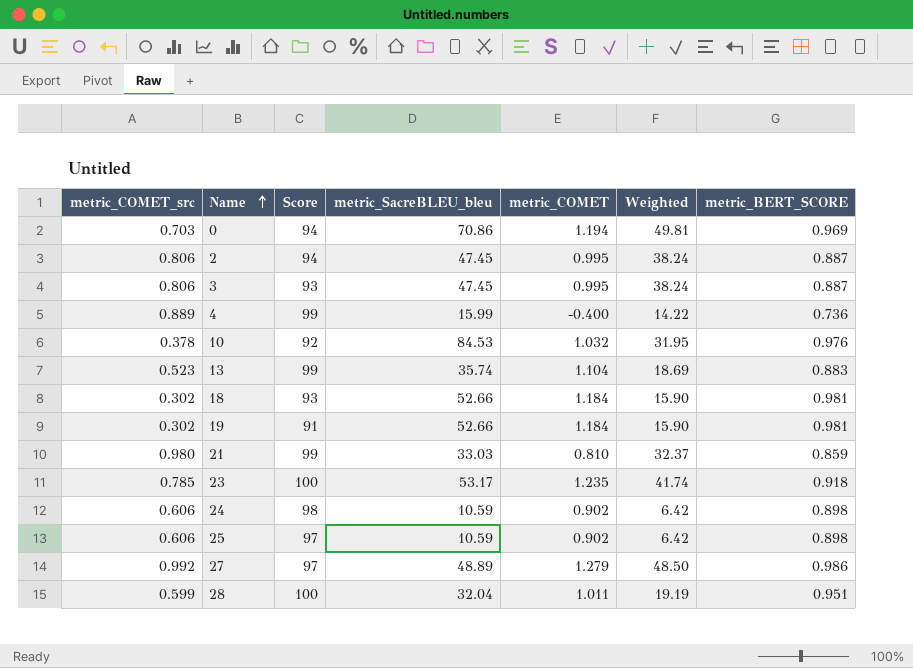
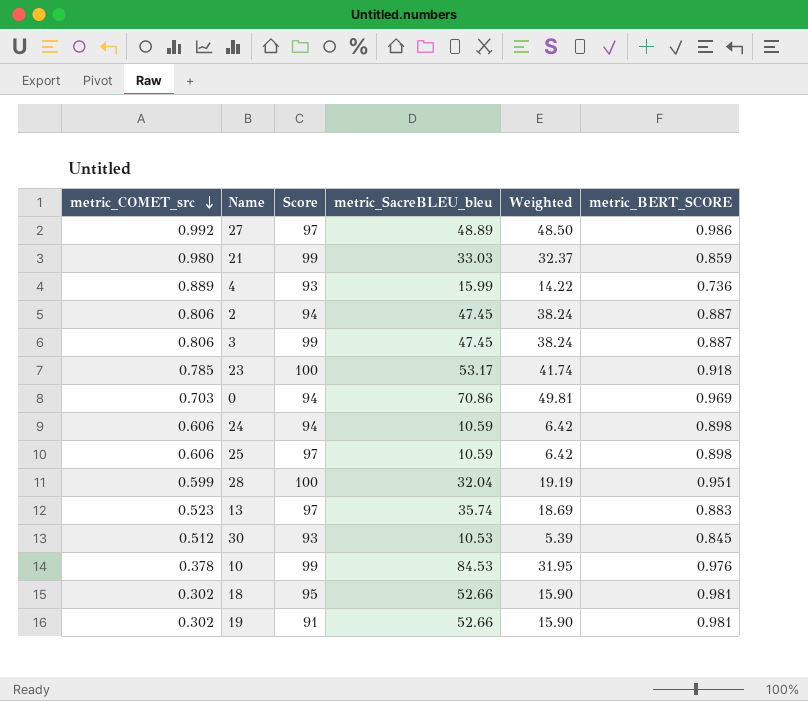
row order: Name ascending -> metric_COMET_src descending
column metric_COMET | position: 5 -> none
4 | Score: 99 -> 93
3 | Score: 93 -> 99
24 | Score: 98 -> 94
13 | Score: 99 -> 97
row 30: none -> 0.512 | 93 | 10.53 | 5.39 | 0.845
10 | Score: 92 -> 99
18 | Score: 93 -> 95

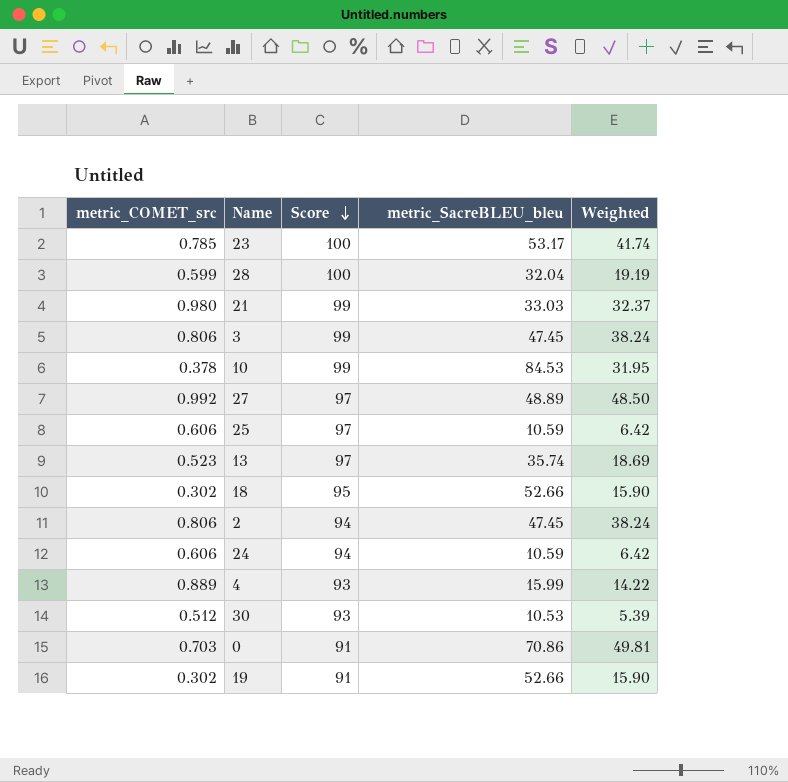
row order: metric_COMET_src descending -> Score descending
column metric_BERT_SCORE | position: 6 -> none
0 | Score: 94 -> 91

